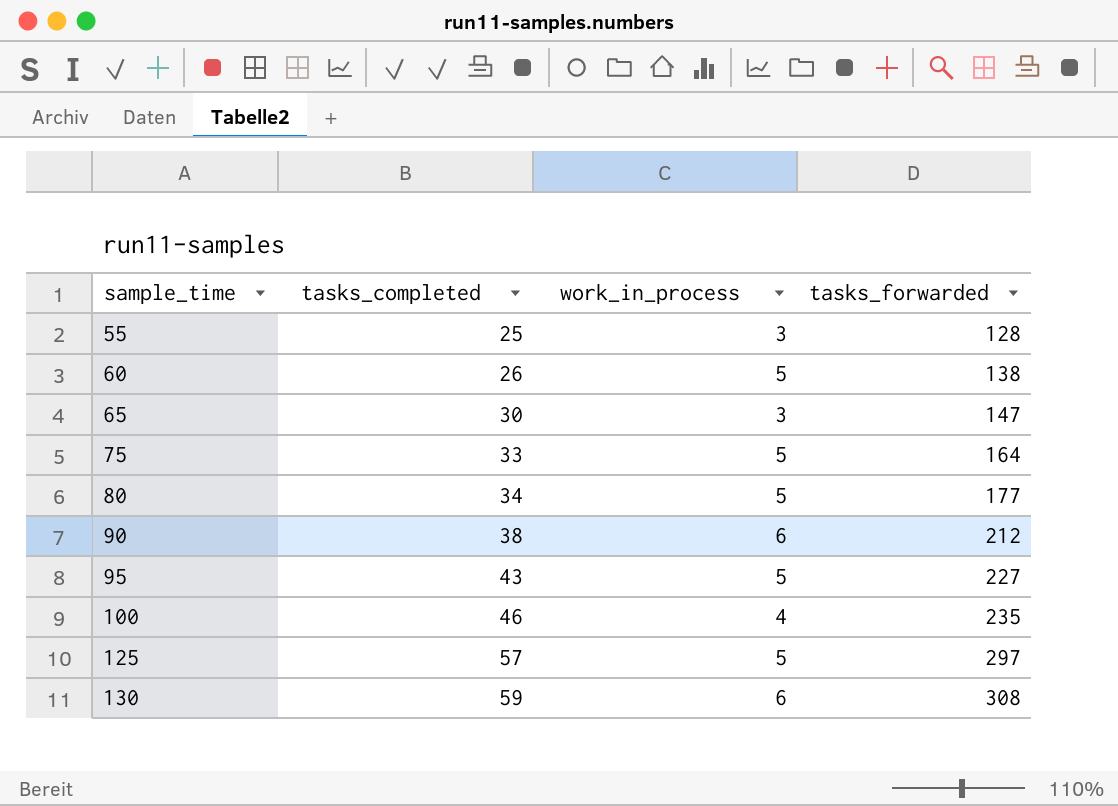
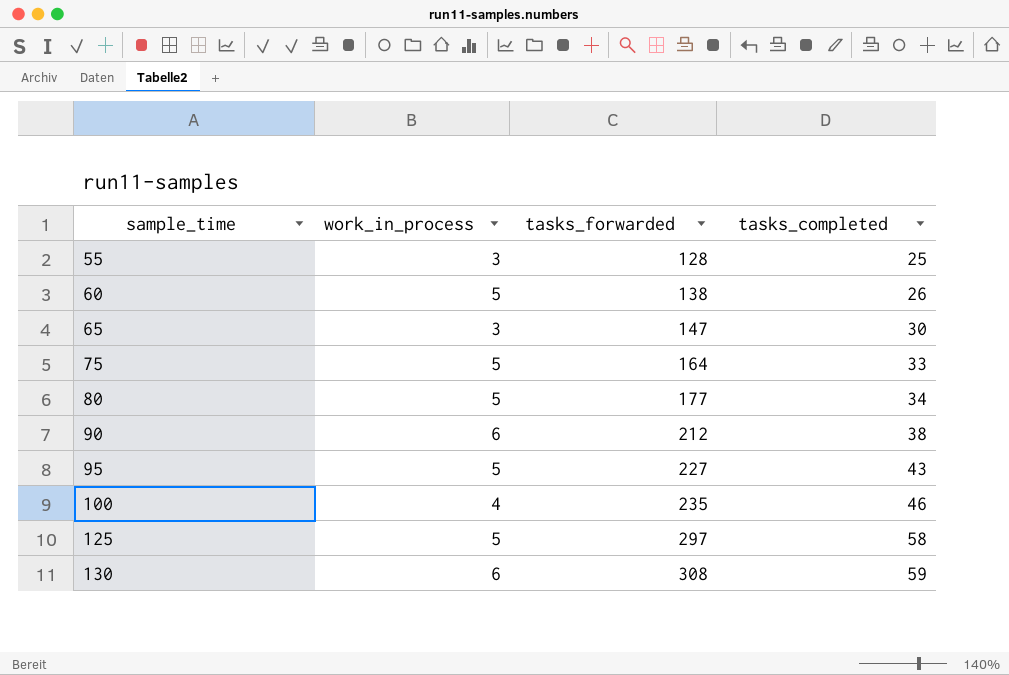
column tasks_completed | position: 2 -> 4
125 | tasks_completed: 57 -> 58

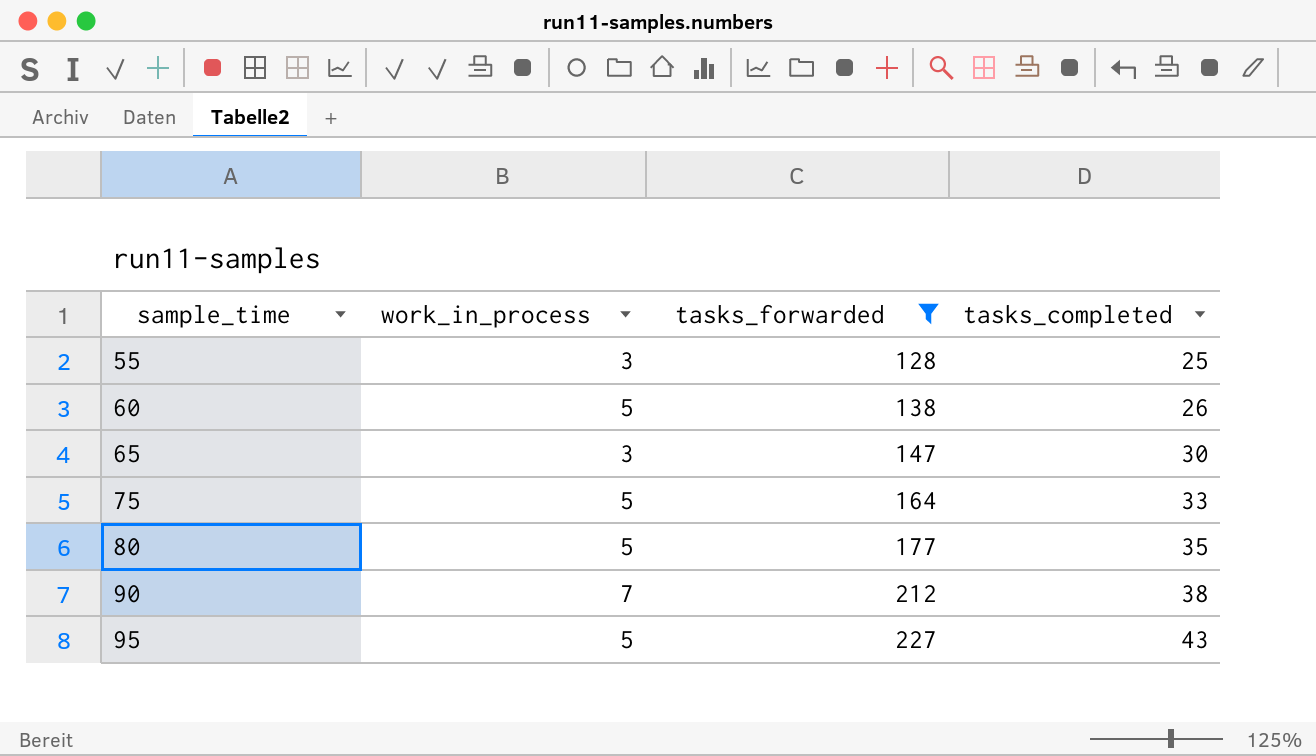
filter: none -> tasks_forwarded <= 227
80 | tasks_completed: 34 -> 35
90 | work_in_process: 6 -> 7

